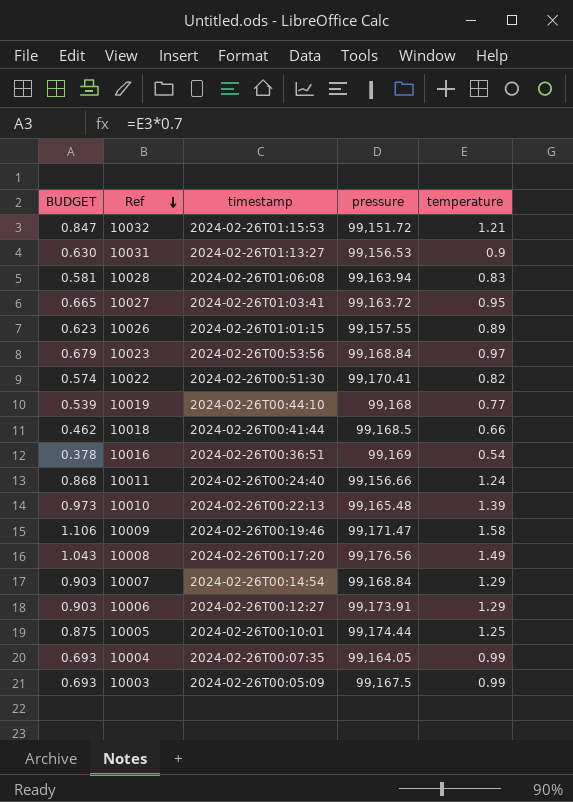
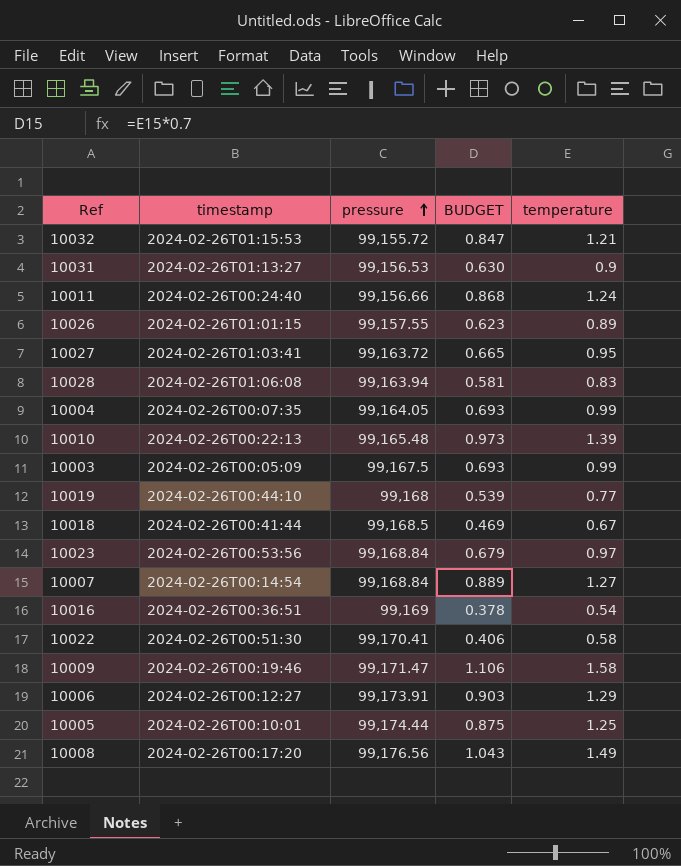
row order: Ref descending -> pressure ascending
column BUDGET | position: 1 -> 4
10032 | pressure: 99,151.72 -> 99,155.72
10018 | BUDGET: 0.462 -> 0.469
10018 | temperature: 0.66 -> 0.67
10007 | BUDGET: 0.903 -> 0.889
10007 | temperature: 1.29 -> 1.27
10022 | BUDGET: 0.574 -> 0.406
10022 | temperature: 0.82 -> 0.58

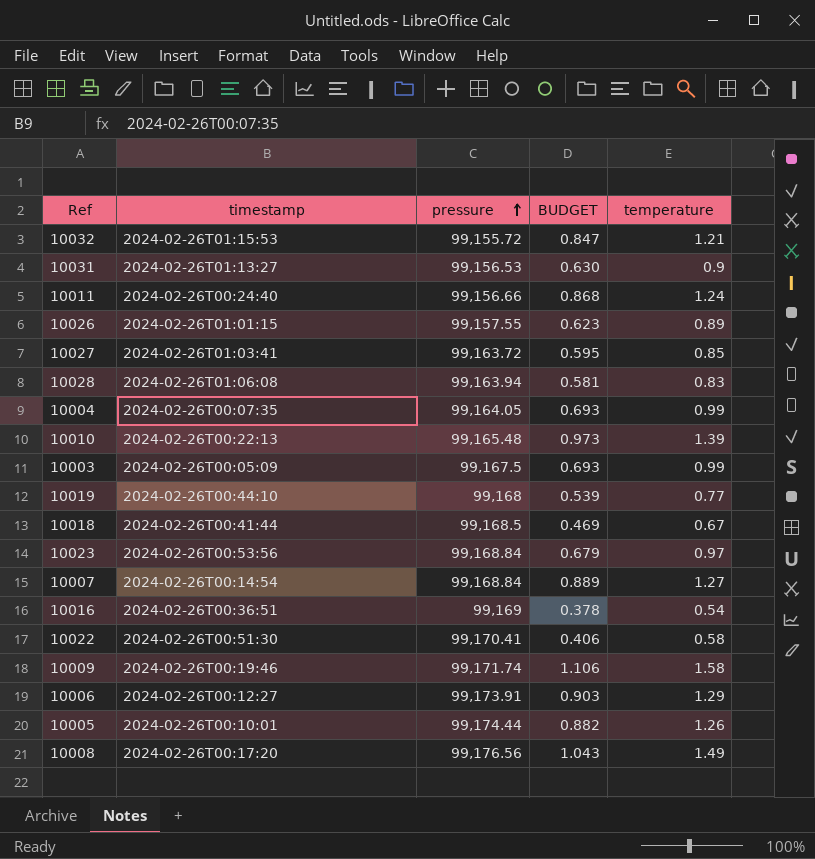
10027 | BUDGET: 0.665 -> 0.595
10027 | temperature: 0.95 -> 0.85
10009 | pressure: 99,171.47 -> 99,171.74
10005 | BUDGET: 0.875 -> 0.882
10005 | temperature: 1.25 -> 1.26

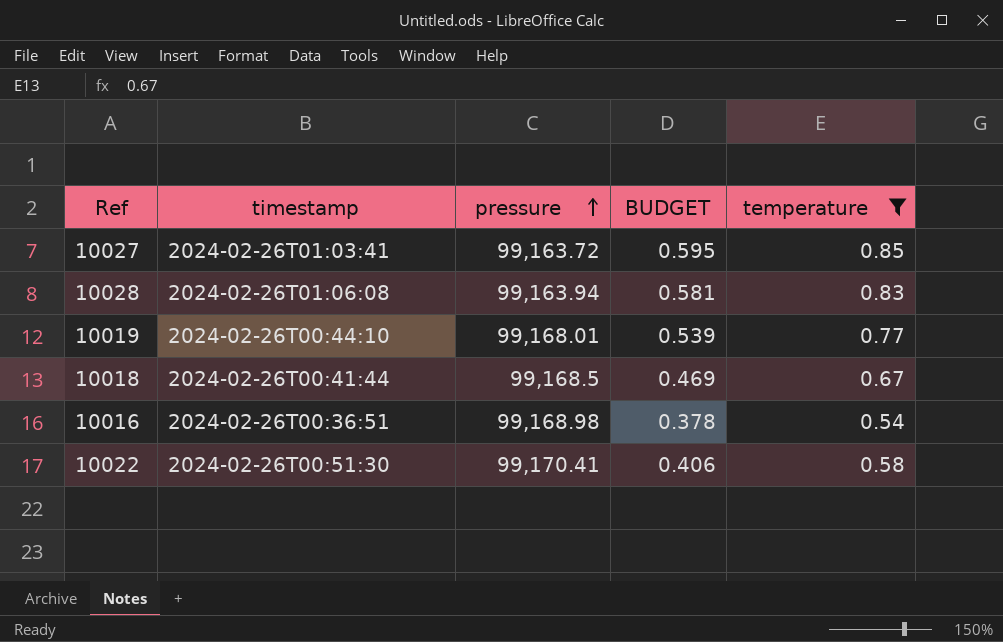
filter: none -> temperature <= 0.85
10019 | pressure: 99,168 -> 99,168.01
10016 | pressure: 99,169 -> 99,168.98

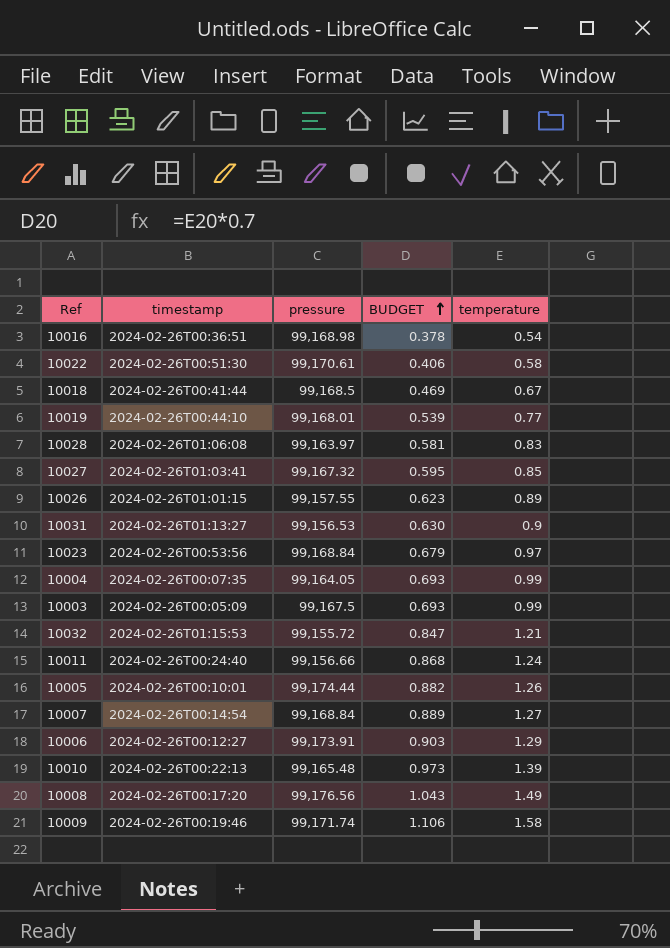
filter: temperature <= 0.85 -> none
row order: pressure ascending -> BUDGET ascending
10022 | pressure: 99,170.41 -> 99,170.61
10028 | pressure: 99,163.94 -> 99,163.97
10027 | pressure: 99,163.72 -> 99,167.32

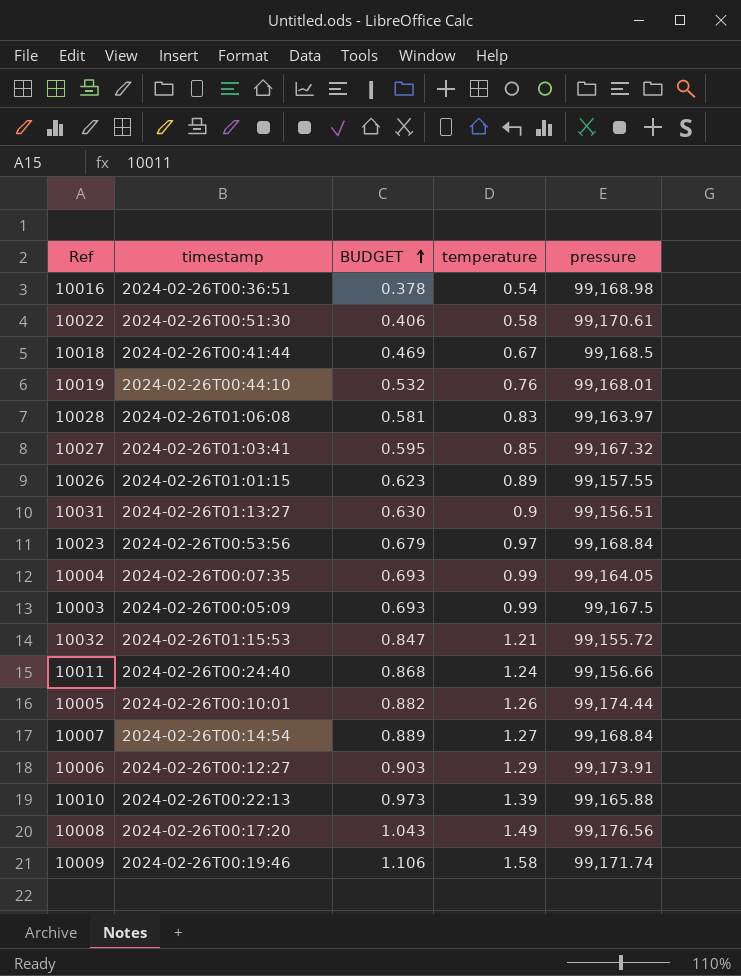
column pressure | position: 3 -> 5
10019 | BUDGET: 0.539 -> 0.532
10019 | temperature: 0.77 -> 0.76
10031 | pressure: 99,156.53 -> 99,156.51
10010 | pressure: 99,165.48 -> 99,165.88

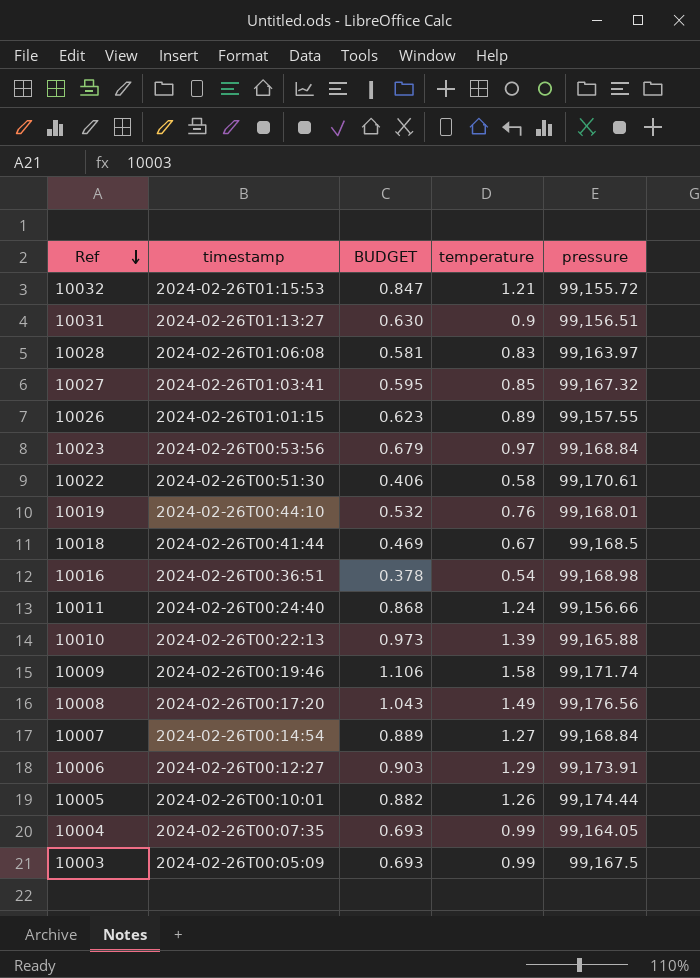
row order: BUDGET ascending -> Ref descending

